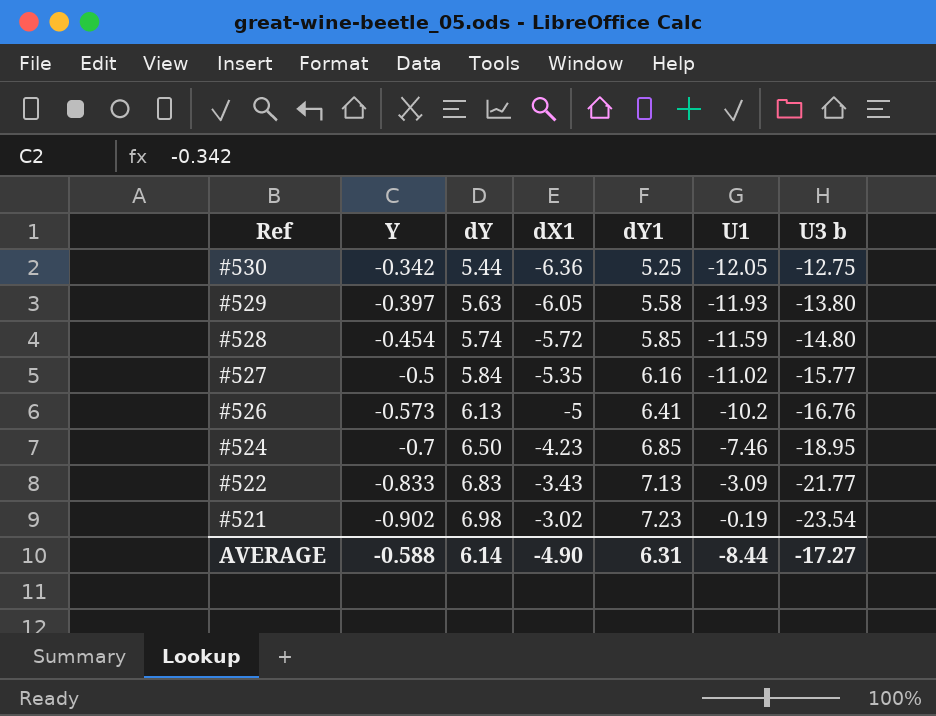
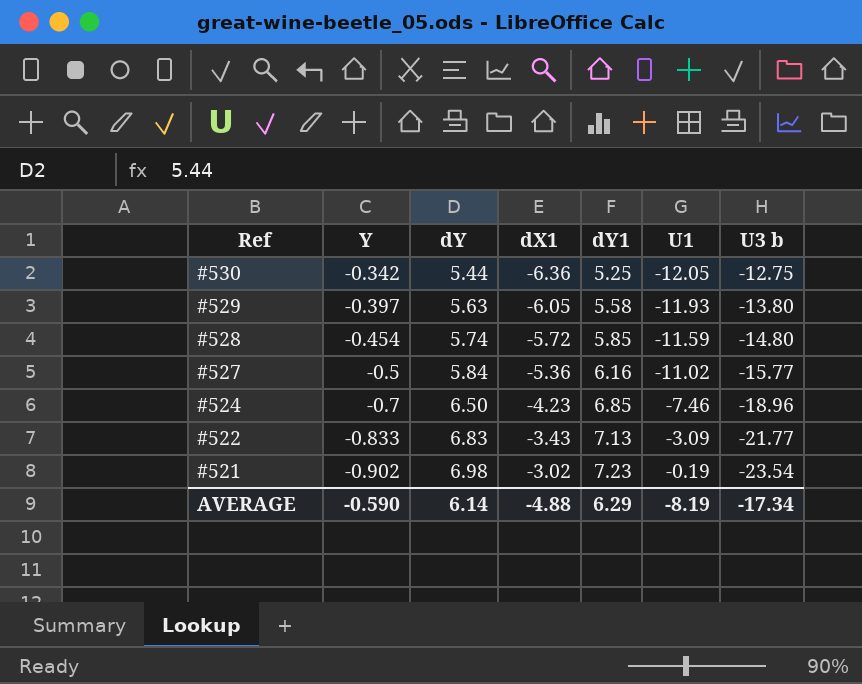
row #526: -0.573 | 6.13 | -5 | 6.41 | -10.2 | -16.76 -> none
#527 | dX1: -5.35 -> -5.36
#524 | U3 b: -18.95 -> -18.96
AVERAGE | Y: -0.588 -> -0.590
AVERAGE | dX1: -4.90 -> -4.88
AVERAGE | dY1: 6.31 -> 6.29
AVERAGE | U1: -8.44 -> -8.19
AVERAGE | U3 b: -17.27 -> -17.34

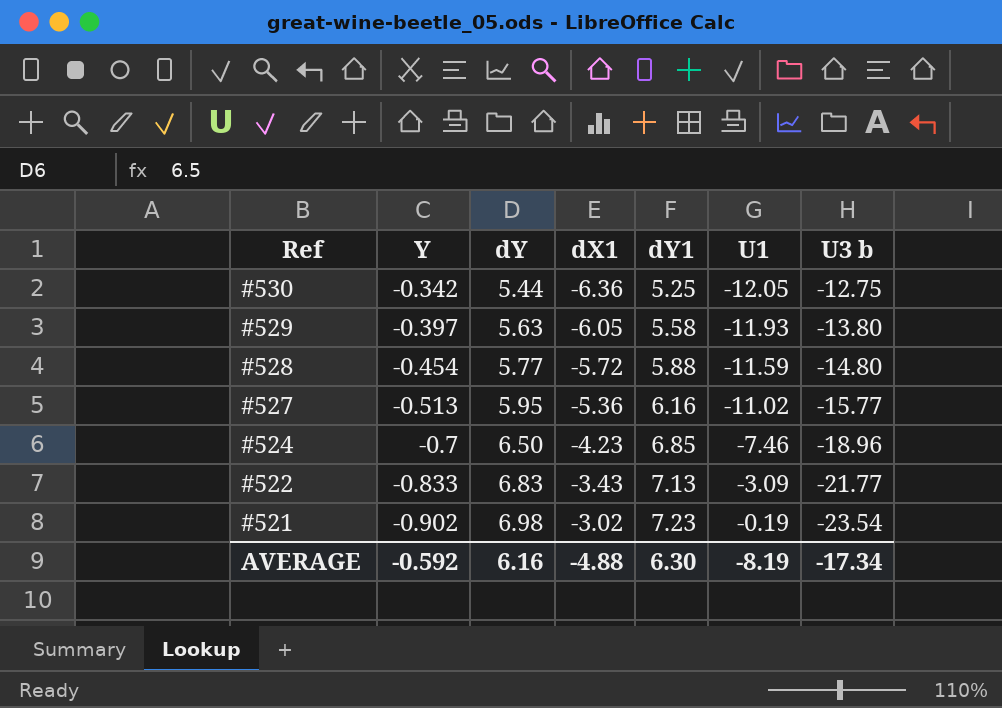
#528 | dY: 5.74 -> 5.77
#528 | dY1: 5.85 -> 5.88
#527 | Y: -0.5 -> -0.513
#527 | dY: 5.84 -> 5.95
AVERAGE | Y: -0.590 -> -0.592
AVERAGE | dY: 6.14 -> 6.16
AVERAGE | dY1: 6.29 -> 6.30

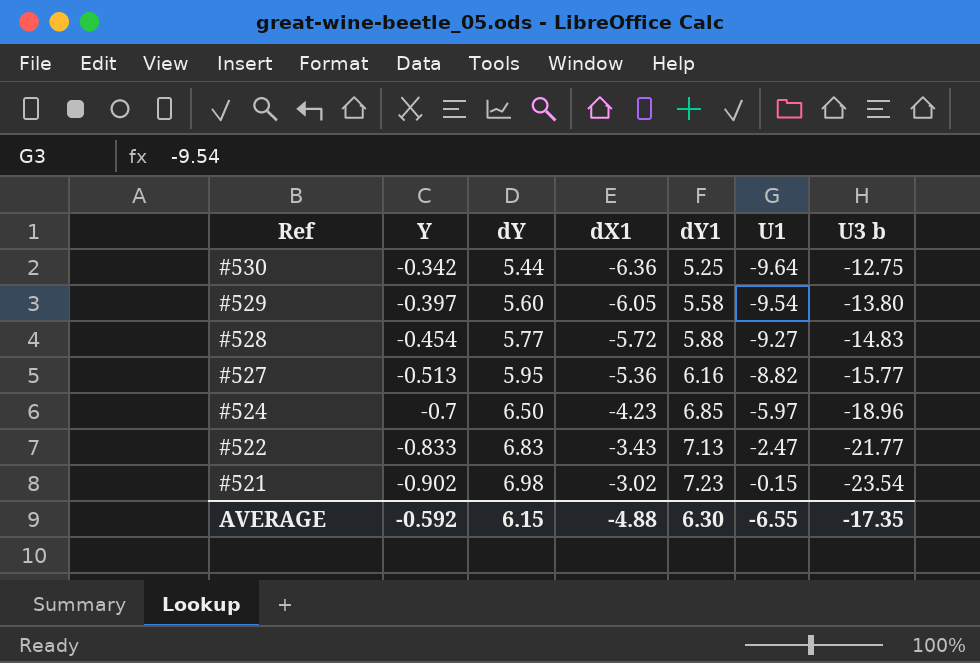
#530 | U1: -12.05 -> -9.64
#529 | dY: 5.63 -> 5.60
#529 | U1: -11.93 -> -9.54
#528 | U1: -11.59 -> -9.27
#528 | U3 b: -14.80 -> -14.83
#527 | U1: -11.02 -> -8.82
#524 | U1: -7.46 -> -5.97
#522 | U1: -3.09 -> -2.47
#521 | U1: -0.19 -> -0.15
AVERAGE | dY: 6.16 -> 6.15
AVERAGE | U1: -8.19 -> -6.55
AVERAGE | U3 b: -17.34 -> -17.35

